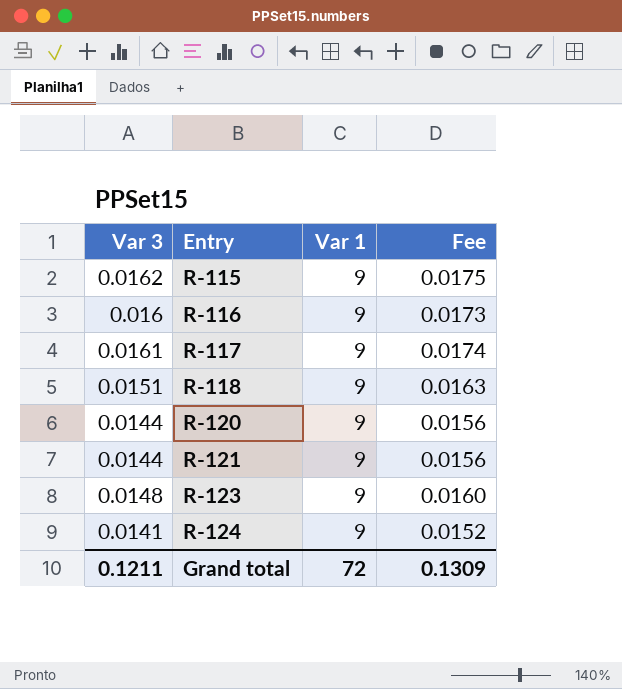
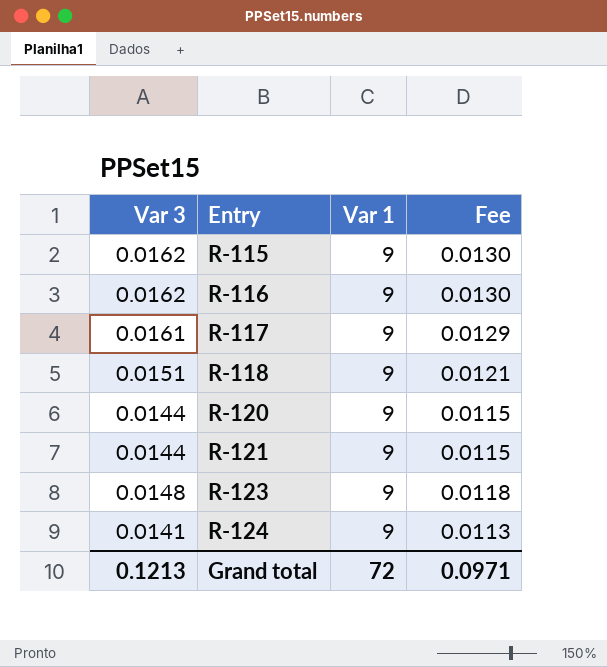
column Fee | formula: [Var 3] * 1.08 -> [Var 3] * 0.8
R-116 | Var 3: 0.016 -> 0.0162
Grand total | Var 3: 0.1211 -> 0.1213
Grand total | Fee: 0.1309 -> 0.0971

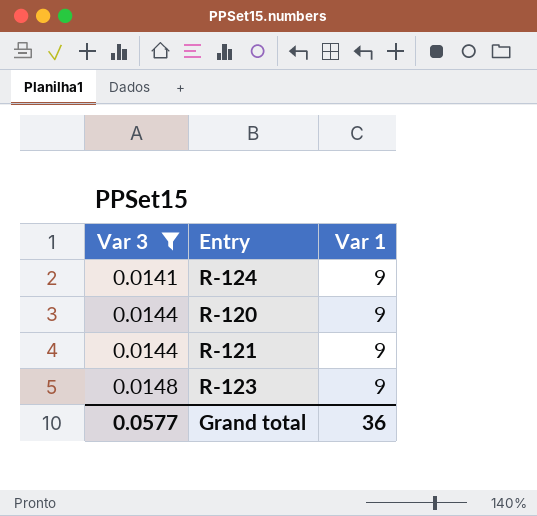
filter: none -> Var 3 <= 0.0148
row order: Entry ascending -> Var 3 ascending
column Fee | formula: [Var 3] * 0.8 -> none
Grand total | Var 3: 0.1213 -> 0.0577
Grand total | Var 1: 72 -> 36

